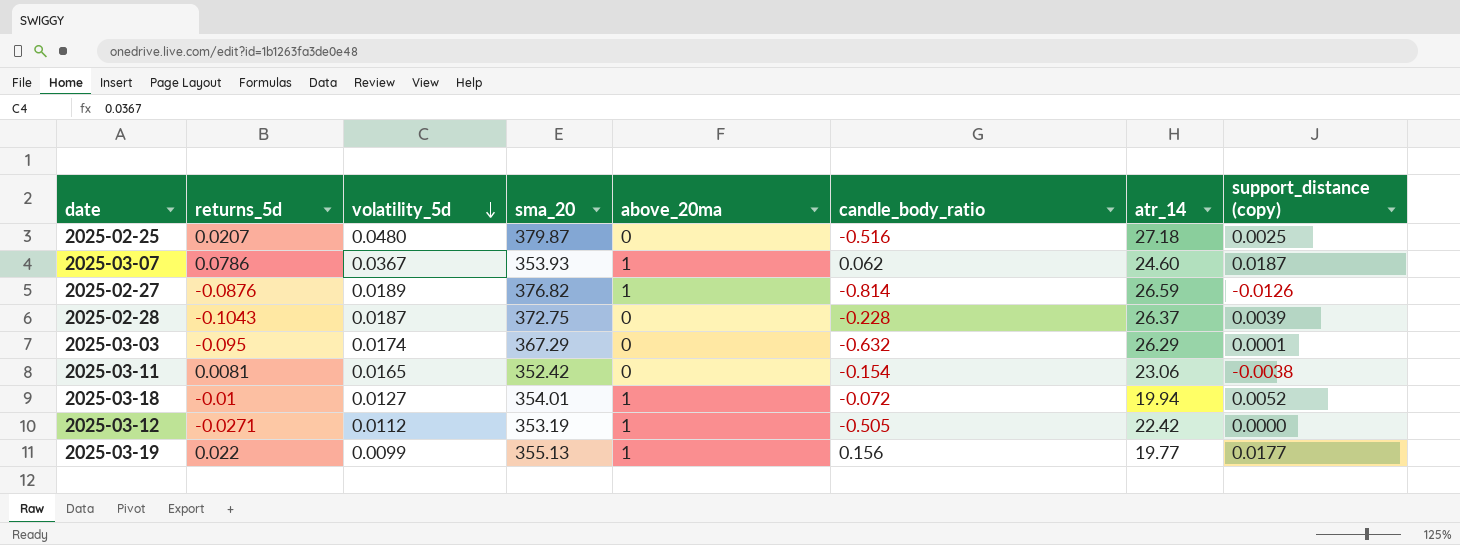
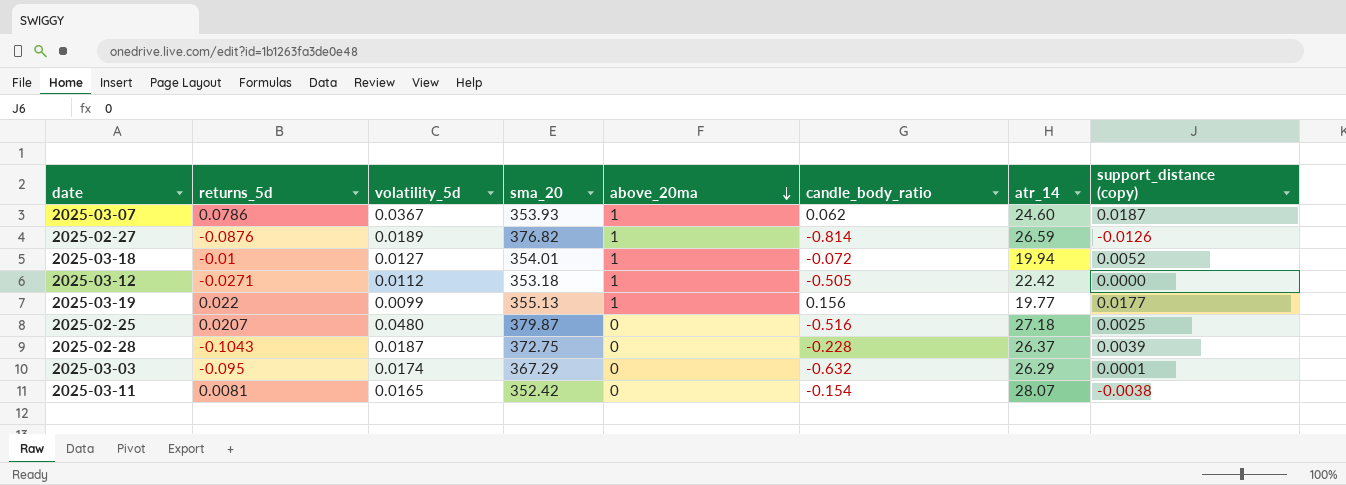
row order: volatility_5d descending -> above_20ma descending
2025-03-12 | sma_20: 353.19 -> 353.18
2025-03-11 | atr_14: 23.06 -> 28.07

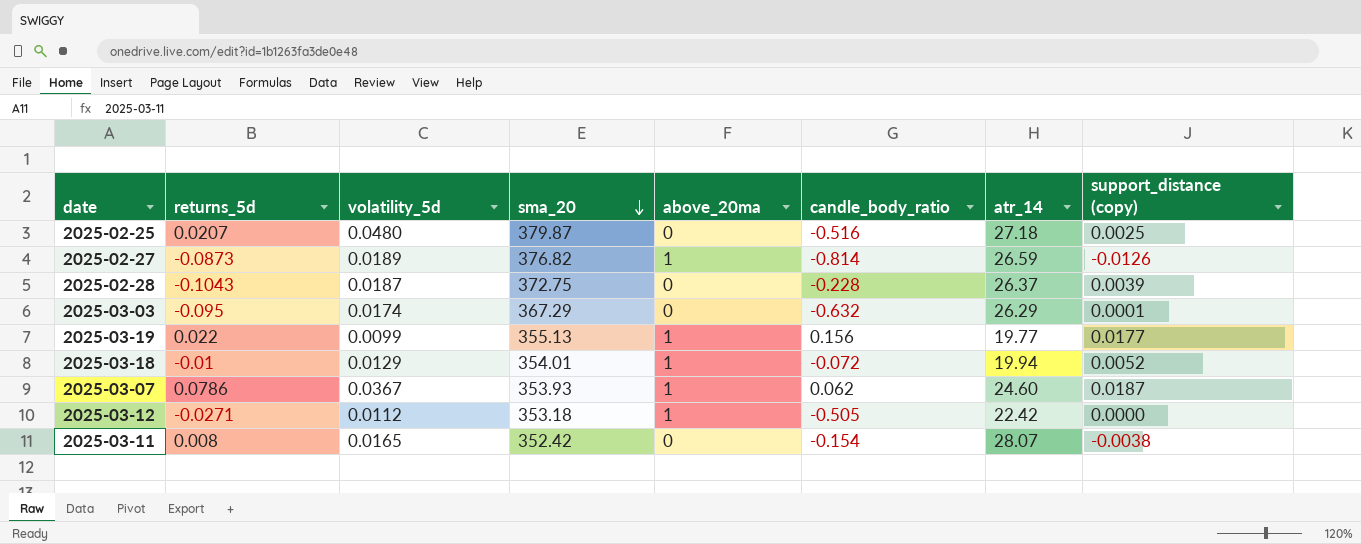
row order: above_20ma descending -> sma_20 descending
2025-02-27 | returns_5d: -0.0876 -> -0.0873
2025-03-18 | volatility_5d: 0.0127 -> 0.0129
2025-03-11 | returns_5d: 0.0081 -> 0.008

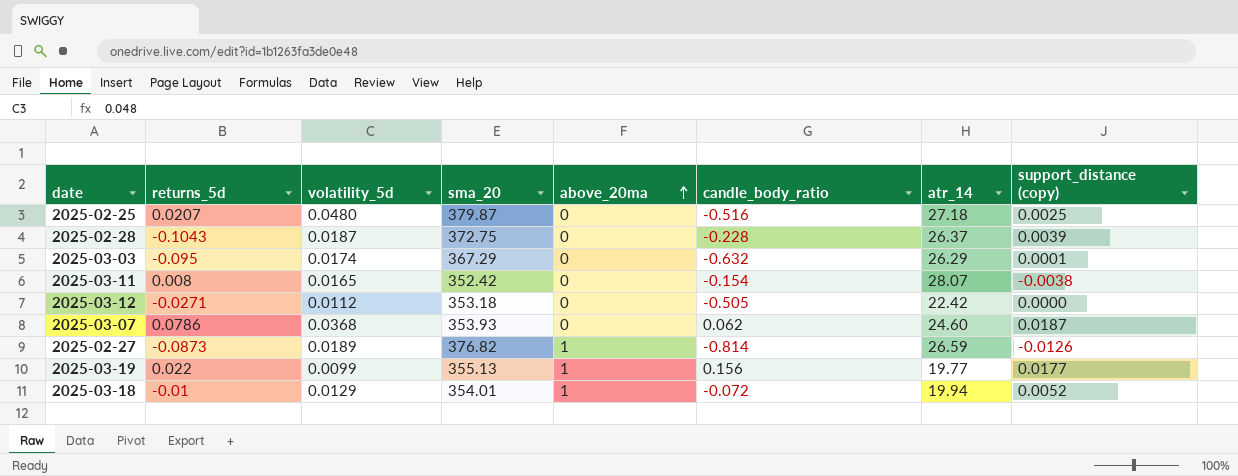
row order: sma_20 descending -> above_20ma ascending
2025-03-12 | above_20ma: 1 -> 0
2025-03-07 | volatility_5d: 0.0367 -> 0.0368
2025-03-07 | above_20ma: 1 -> 0

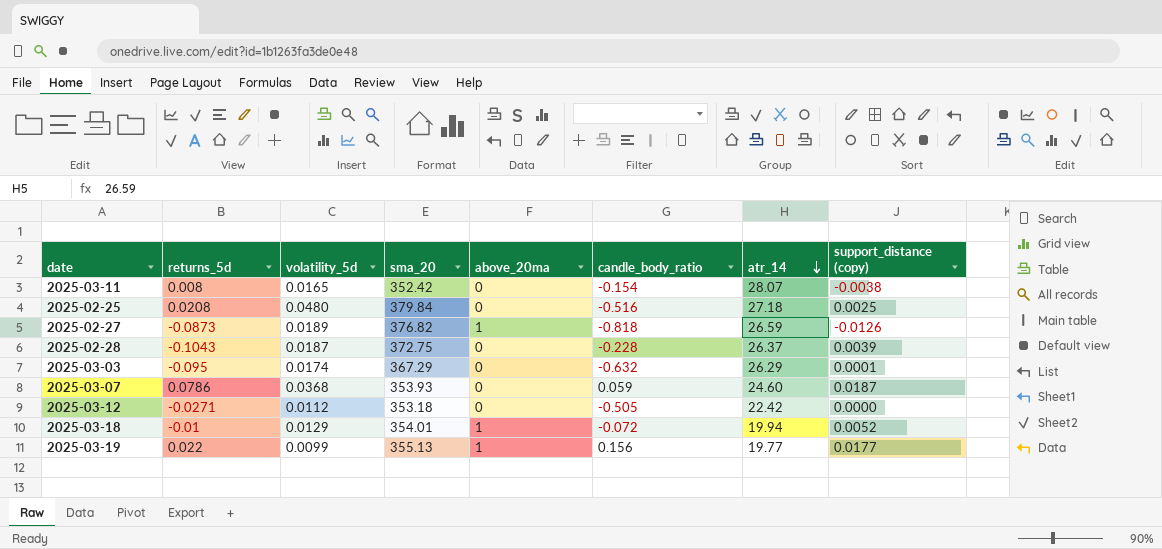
row order: above_20ma ascending -> atr_14 descending
2025-02-25 | returns_5d: 0.0207 -> 0.0208
2025-02-25 | sma_20: 379.87 -> 379.84
2025-02-27 | candle_body_ratio: -0.814 -> -0.818
2025-03-07 | candle_body_ratio: 0.062 -> 0.059

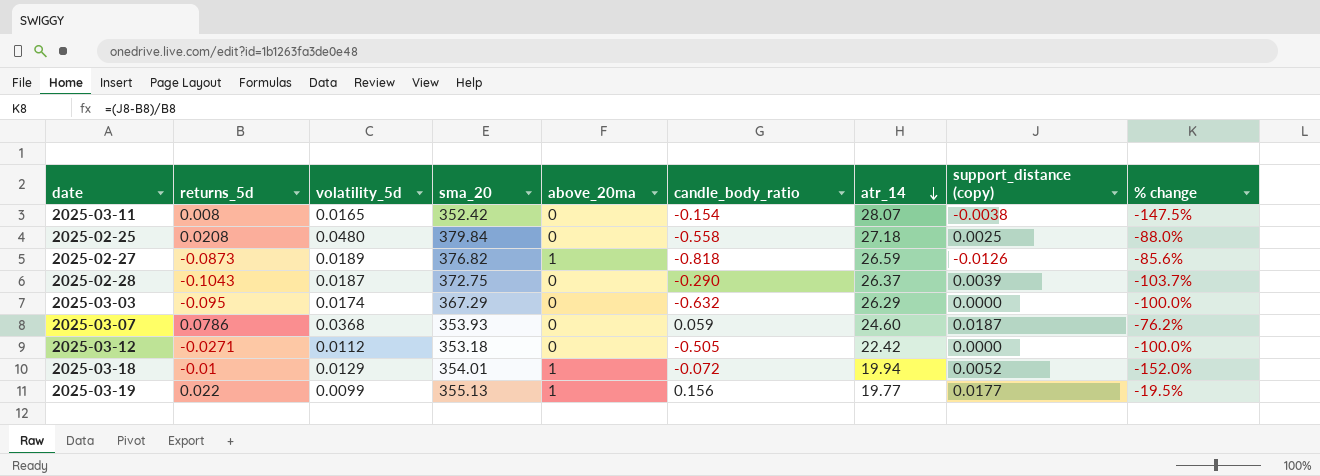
column % change | formula: none -> ([support_distance (copy)] - [returns_5d]) / [returns_5d]
2025-02-25 | candle_body_ratio: -0.516 -> -0.558
2025-02-28 | candle_body_ratio: -0.228 -> -0.290
2025-03-03 | support_distance (copy): 0.0001 -> 0.0000

